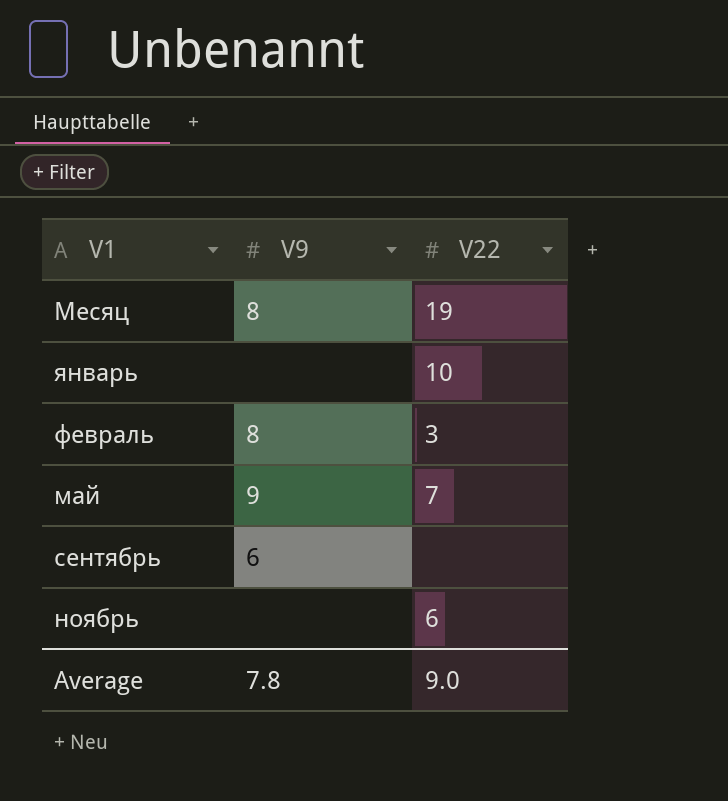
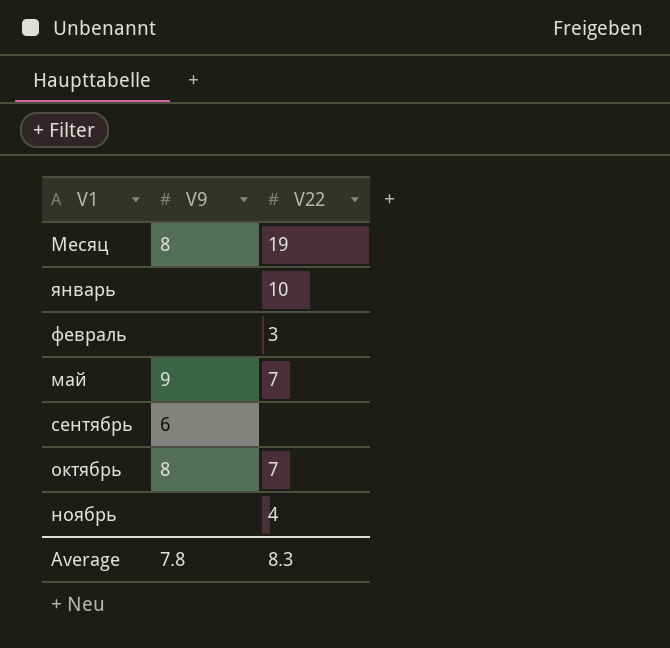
февраль | V9: 8 -> none
row октябрь: none -> 8 | 7
ноябрь | V22: 6 -> 4
Average | V22: 9.0 -> 8.3

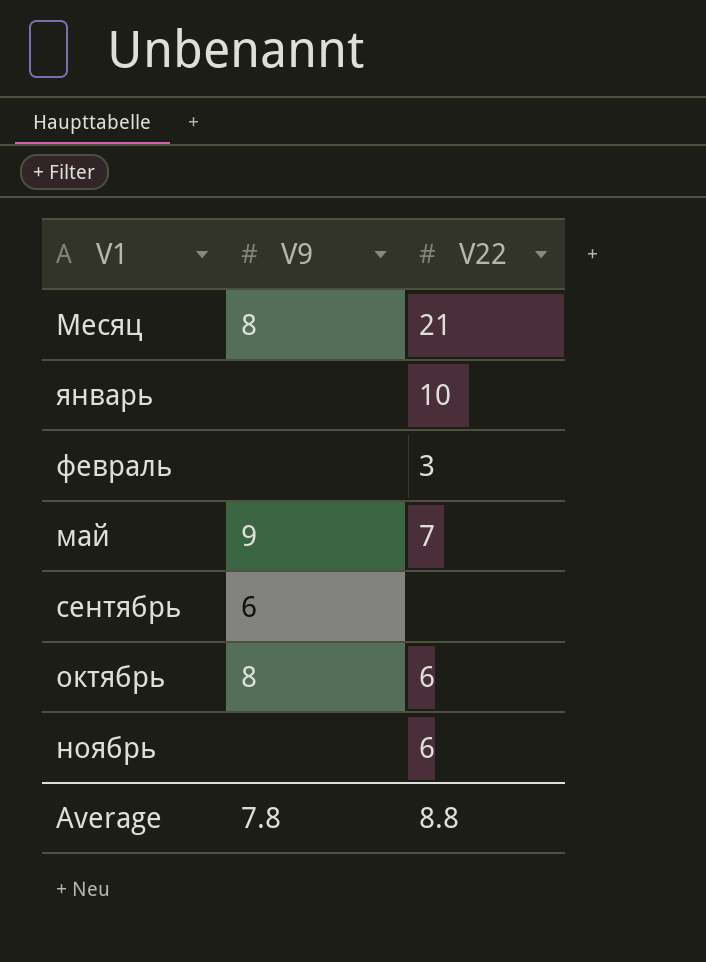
Месяц | V22: 19 -> 21
октябрь | V22: 7 -> 6
ноябрь | V22: 4 -> 6
Average | V22: 8.3 -> 8.8

